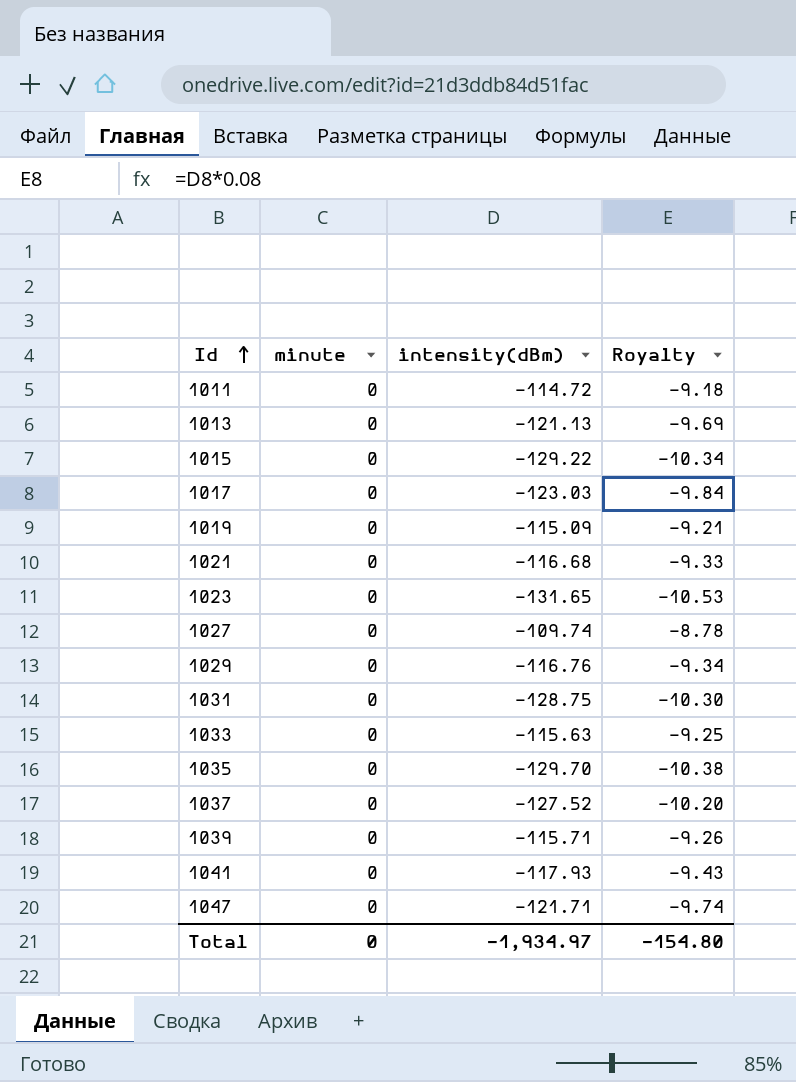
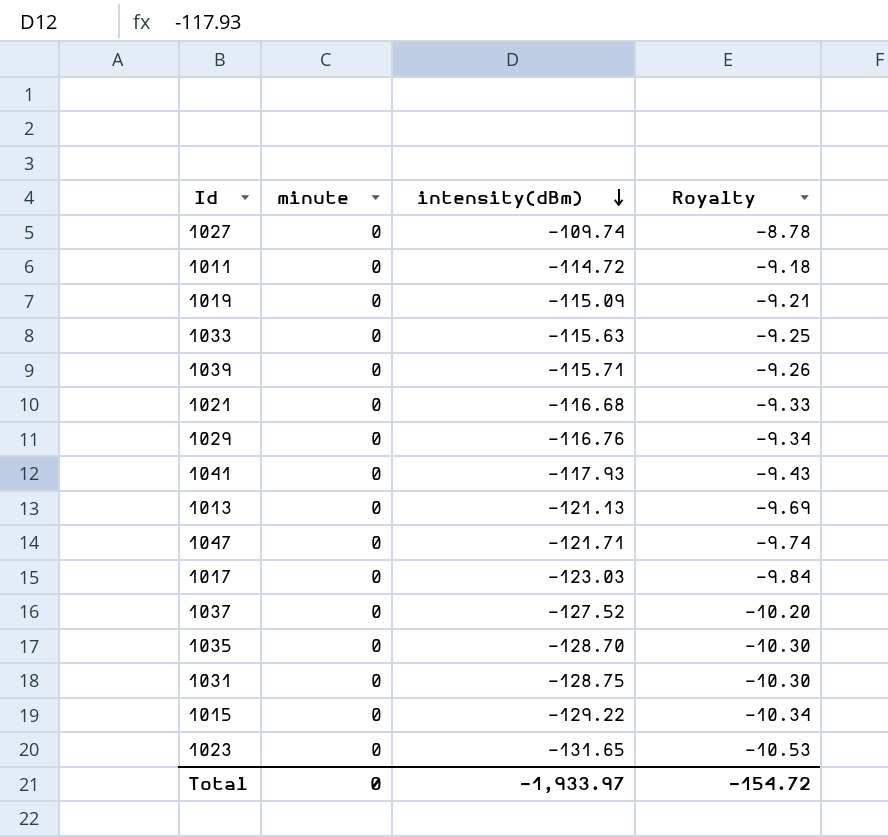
row order: Id ascending -> intensity(dBm) descending
1035 | intensity(dBm): -129.70 -> -128.70
1035 | Royalty: -10.38 -> -10.30
Total | intensity(dBm): -1,934.97 -> -1,933.97
Total | Royalty: -154.80 -> -154.72

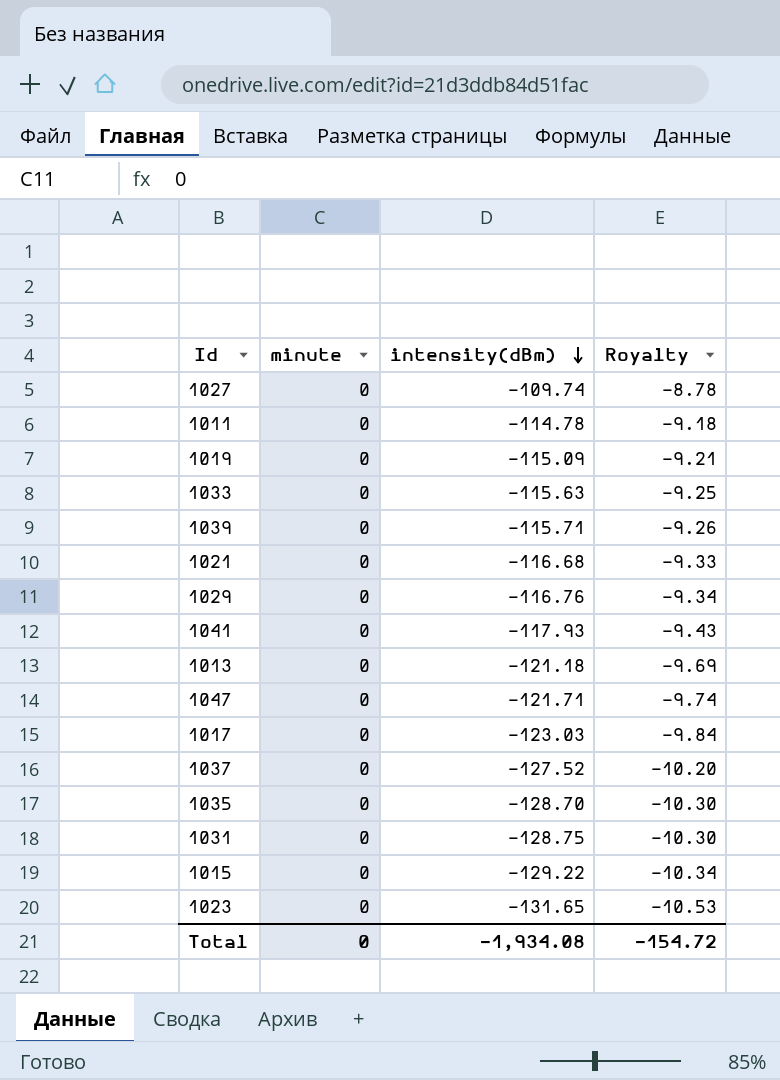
1011 | intensity(dBm): -114.72 -> -114.78
1013 | intensity(dBm): -121.13 -> -121.18
Total | intensity(dBm): -1,933.97 -> -1,934.08

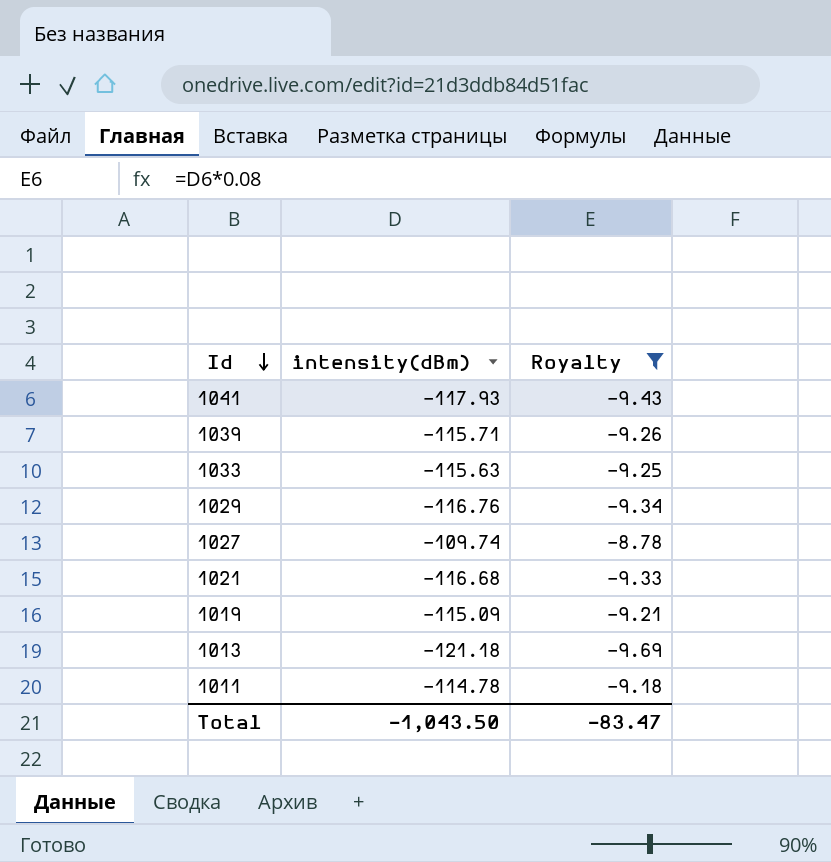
filter: none -> Royalty >= -9.69
row order: intensity(dBm) descending -> Id descending
column minute | position: 2 -> none
Total | intensity(dBm): -1,934.08 -> -1,043.50
Total | Royalty: -154.72 -> -83.47

